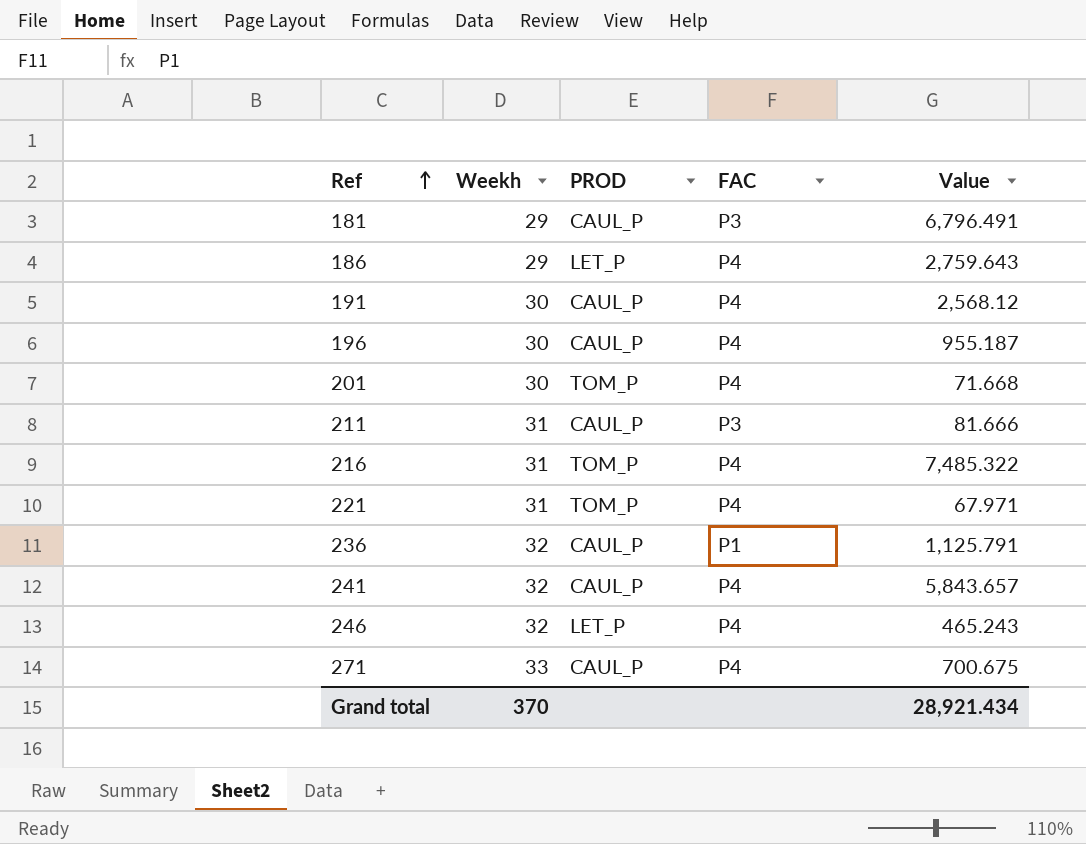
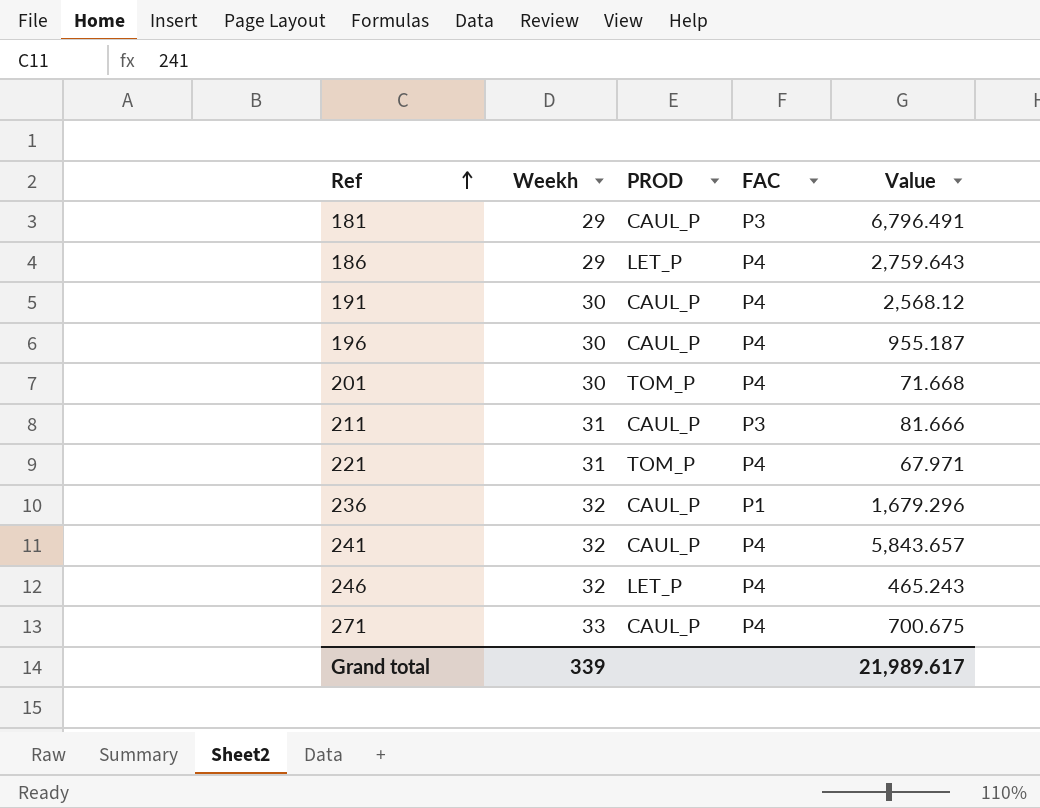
row 216: 31 | TOM_P | P4 | 7,485.322 -> none
236 | Value: 1,125.791 -> 1,679.296
Grand total | Weekh: 370 -> 339
Grand total | Value: 28,921.434 -> 21,989.617

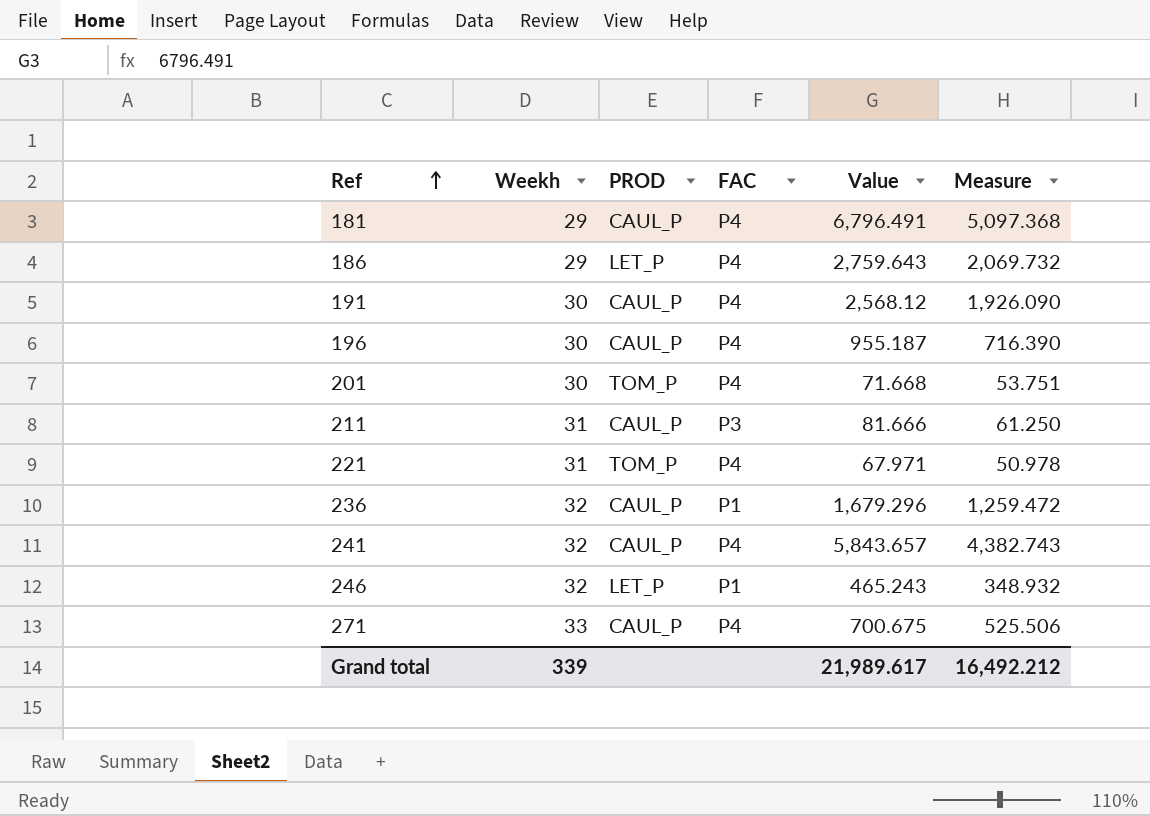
column Measure | formula: none -> [Value] * 0.75
181 | FAC: P3 -> P4
246 | FAC: P4 -> P1

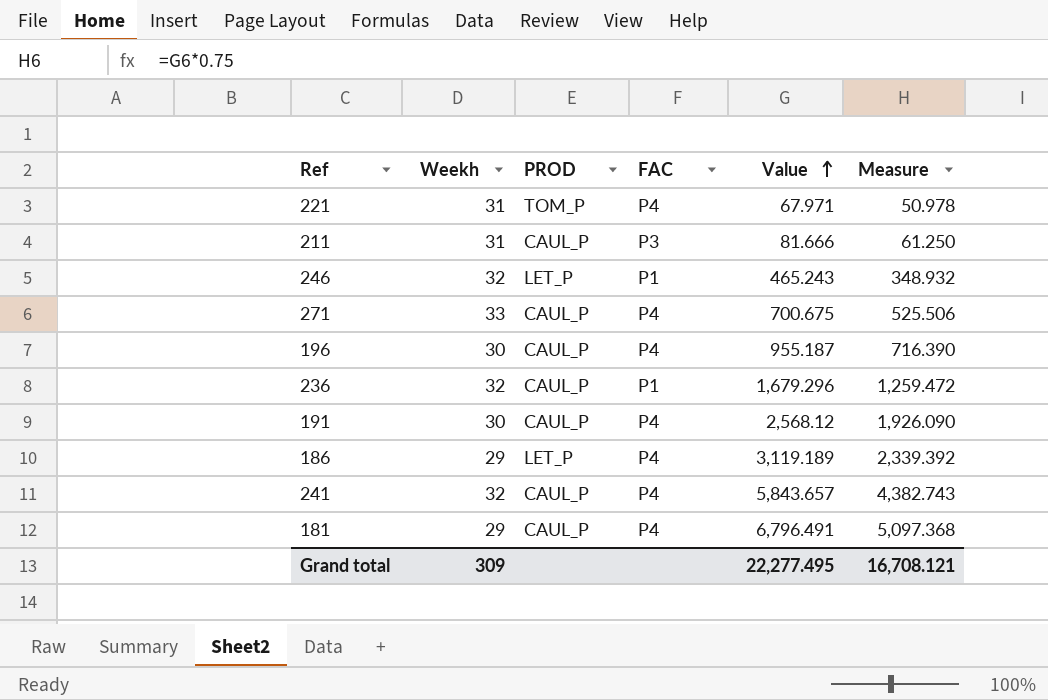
row order: Ref ascending -> Value ascending
row 201: 30 | TOM_P | P4 | 71.668 | 53.751 -> none
186 | Value: 2,759.643 -> 3,119.189
186 | Measure: 2,069.732 -> 2,339.392
Grand total | Weekh: 339 -> 309
Grand total | Value: 21,989.617 -> 22,277.495
Grand total | Measure: 16,492.212 -> 16,708.121

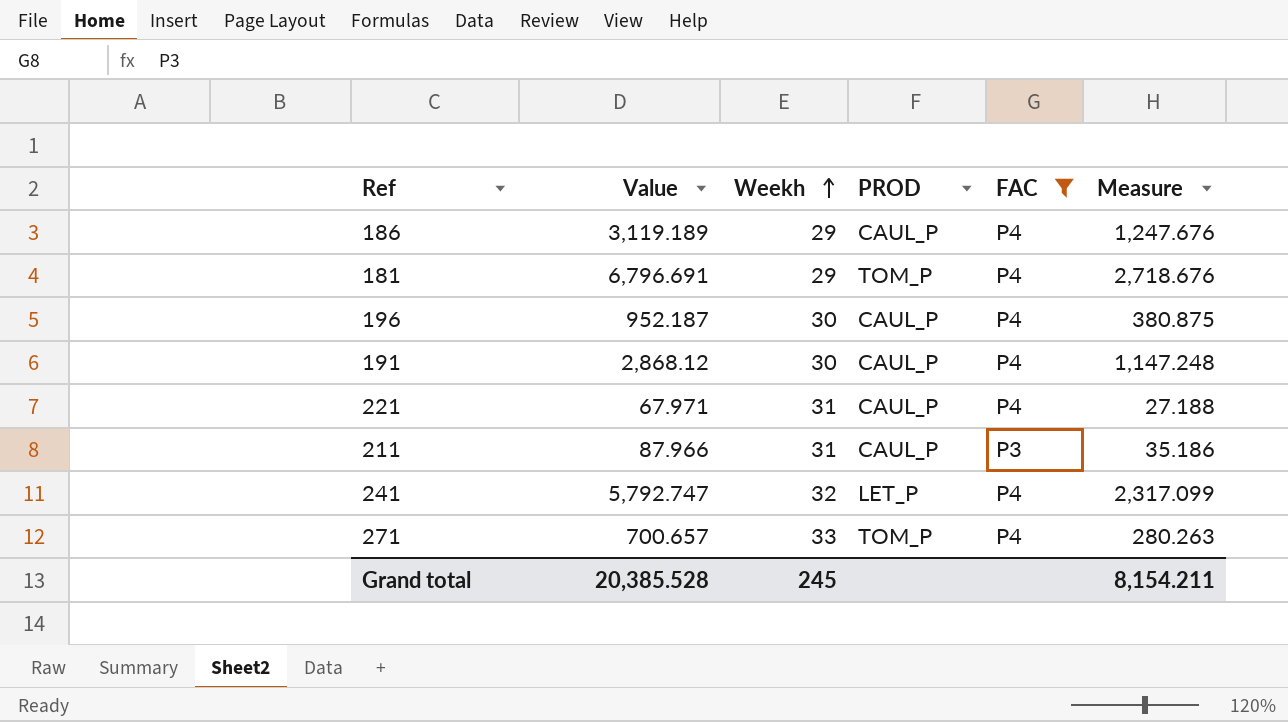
filter: none -> FAC != P1
row order: Value ascending -> Weekh ascending
column Value | position: 5 -> 2
column Measure | formula: [Value] * 0.75 -> [Value] * 0.4
186 | PROD: LET_P -> CAUL_P
181 | Value: 6,796.491 -> 6,796.691
181 | PROD: CAUL_P -> TOM_P
196 | Value: 955.187 -> 952.187
191 | Value: 2,568.12 -> 2,868.12
221 | PROD: TOM_P -> CAUL_P
211 | Value: 81.666 -> 87.966
241 | Value: 5,843.657 -> 5,792.747
241 | PROD: CAUL_P -> LET_P
271 | Value: 700.675 -> 700.657
271 | PROD: CAUL_P -> TOM_P
Grand total | Value: 22,277.495 -> 20,385.528
Grand total | Weekh: 309 -> 245
Grand total | Measure: 16,708.121 -> 8,154.211

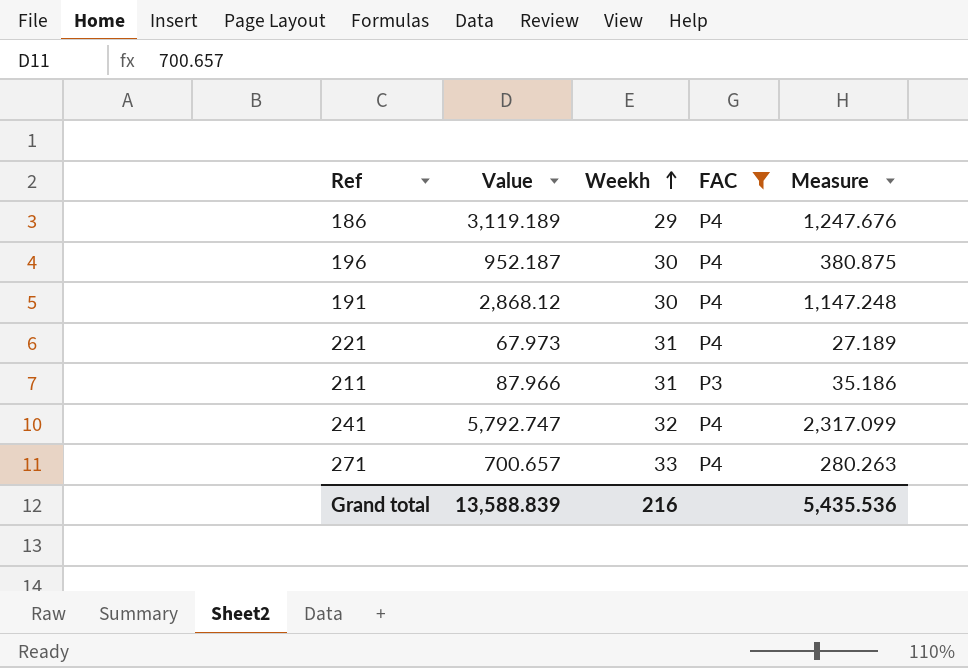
column PROD | position: 4 -> none
row 181: 6,796.691 | 29 | TOM_P | P4 | 2,718.676 -> none
221 | Value: 67.971 -> 67.973
221 | Measure: 27.188 -> 27.189
Grand total | Value: 20,385.528 -> 13,588.839
Grand total | Weekh: 245 -> 216
Grand total | Measure: 8,154.211 -> 5,435.536

